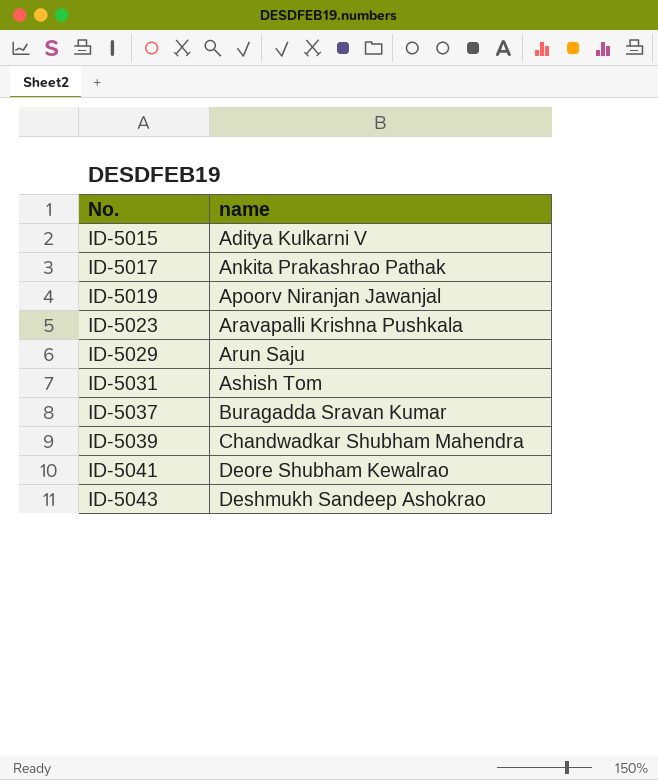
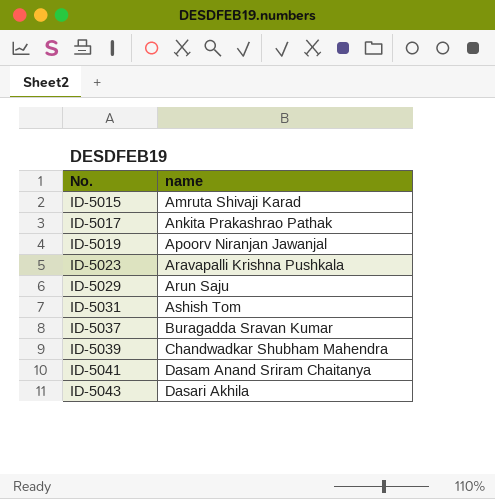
ID-5015 | name: Aditya Kulkarni V -> Amruta Shivaji Karad
ID-5041 | name: Deore Shubham Kewalrao -> Dasam Anand Sriram Chaitanya
ID-5043 | name: Deshmukh Sandeep Ashokrao -> Dasari Akhila

